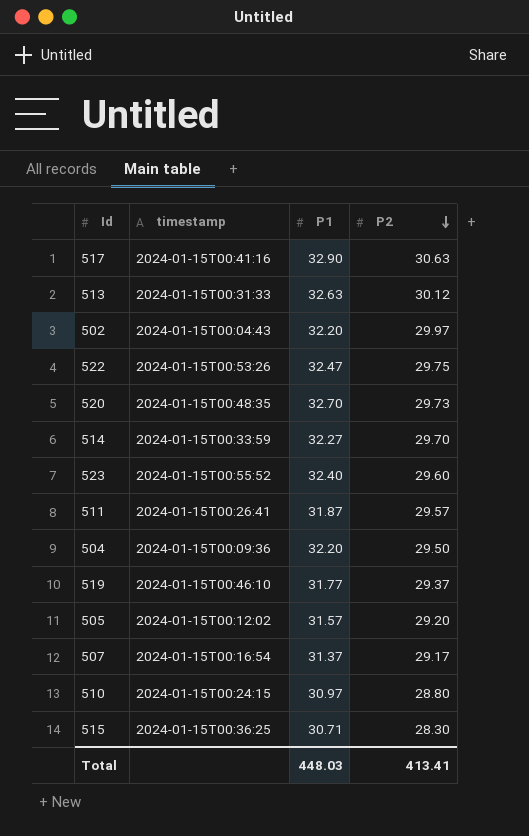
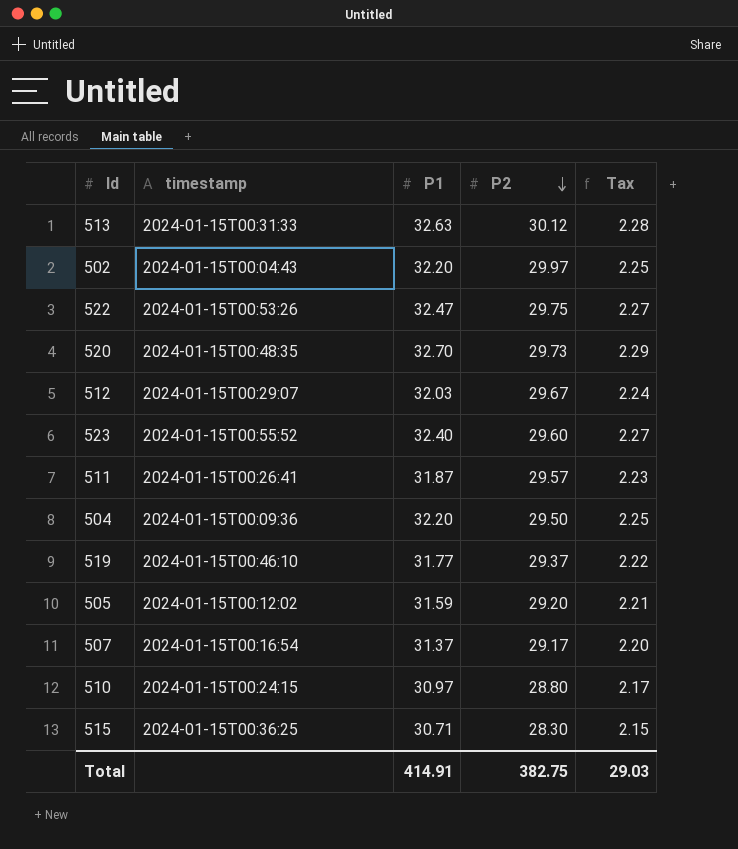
column Tax | formula: none -> [P1] * 0.07
row 517: 2024-01-15T00:41:16 | 32.90 | 30.63 -> none
row 514: 2024-01-15T00:33:59 | 32.27 | 29.70 -> none
row 512: none -> 2024-01-15T00:29:07 | 32.03 | 29.67 | 2.24
505 | P1: 31.57 -> 31.59
Total | P1: 448.03 -> 414.91
Total | P2: 413.41 -> 382.75

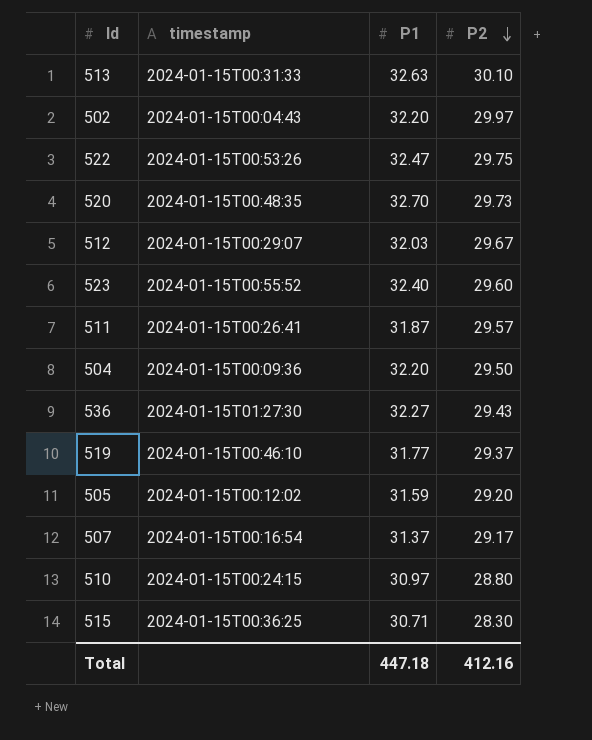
column Tax | formula: [P1] * 0.07 -> none
513 | P2: 30.12 -> 30.10
row 536: none -> 2024-01-15T01:27:30 | 32.27 | 29.43
Total | P1: 414.91 -> 447.18
Total | P2: 382.75 -> 412.16

